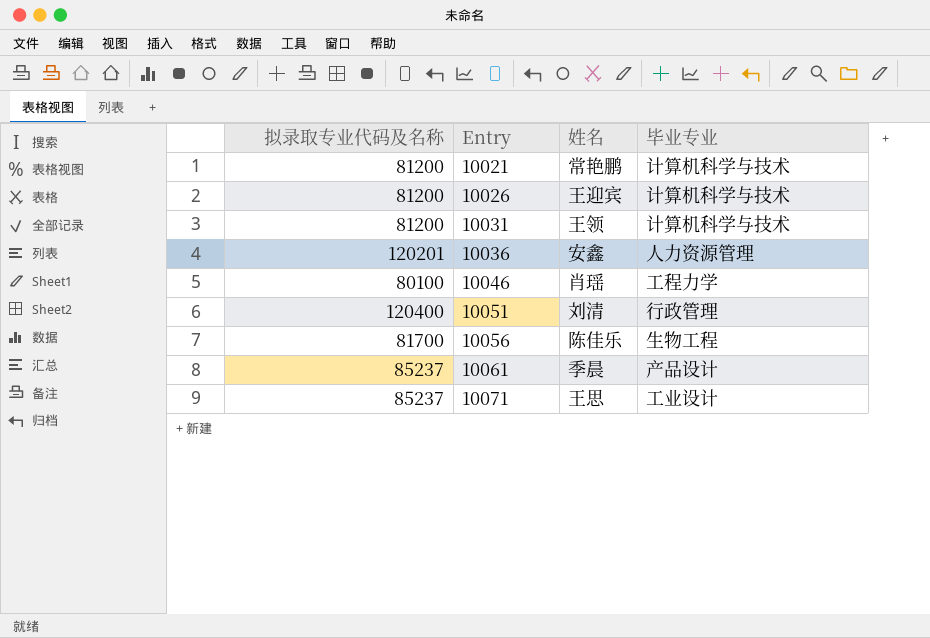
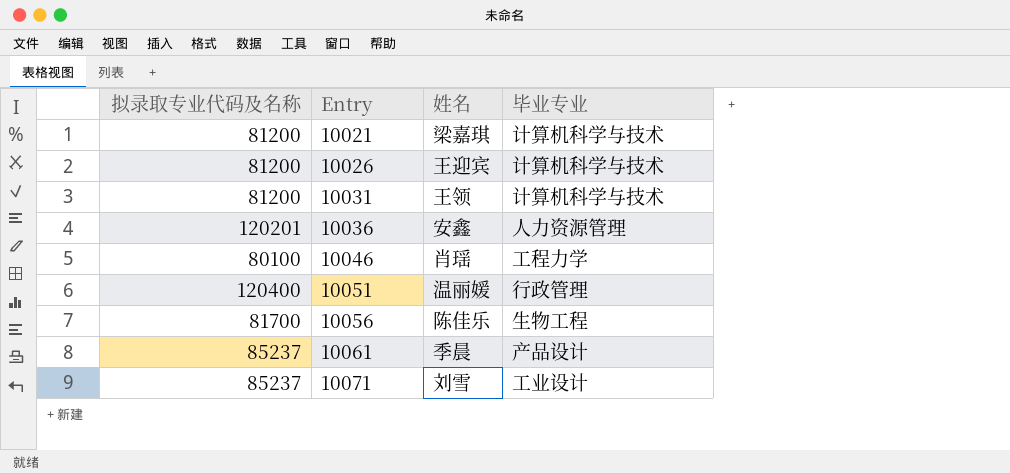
10021 | 姓名: 常艳鹏 -> 梁嘉琪
10051 | 姓名: 刘清 -> 温丽媛
10071 | 姓名: 王思 -> 刘雪

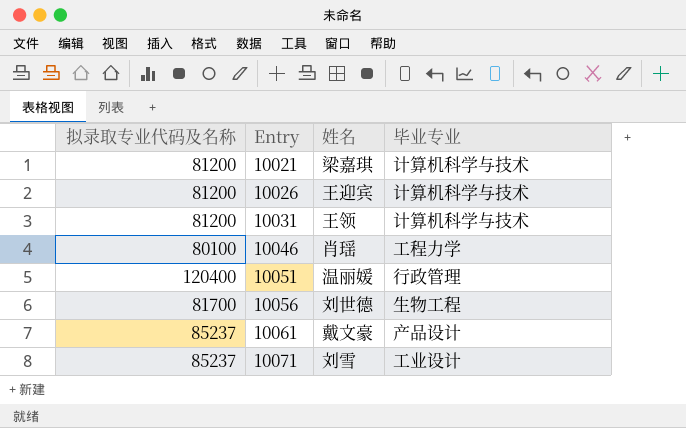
row 10036: 120201 | 安鑫 | 人力资源管理 -> none
10056 | 姓名: 陈佳乐 -> 刘世德
10061 | 姓名: 季晨 -> 戴文豪

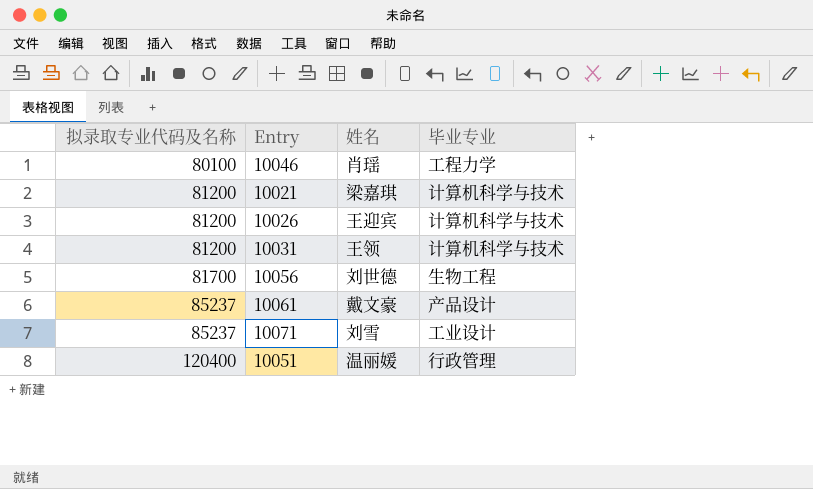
row order: Entry ascending -> 拟录取专业代码及名称 ascending

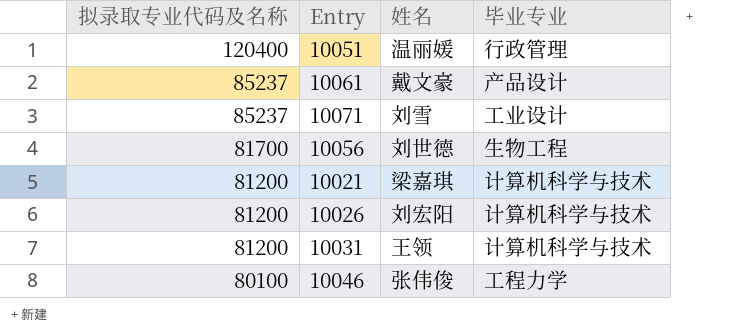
row order: 拟录取专业代码及名称 ascending -> 拟录取专业代码及名称 descending
10026 | 姓名: 王迎宾 -> 刘宏阳
10046 | 姓名: 肖瑶 -> 张伟俊

